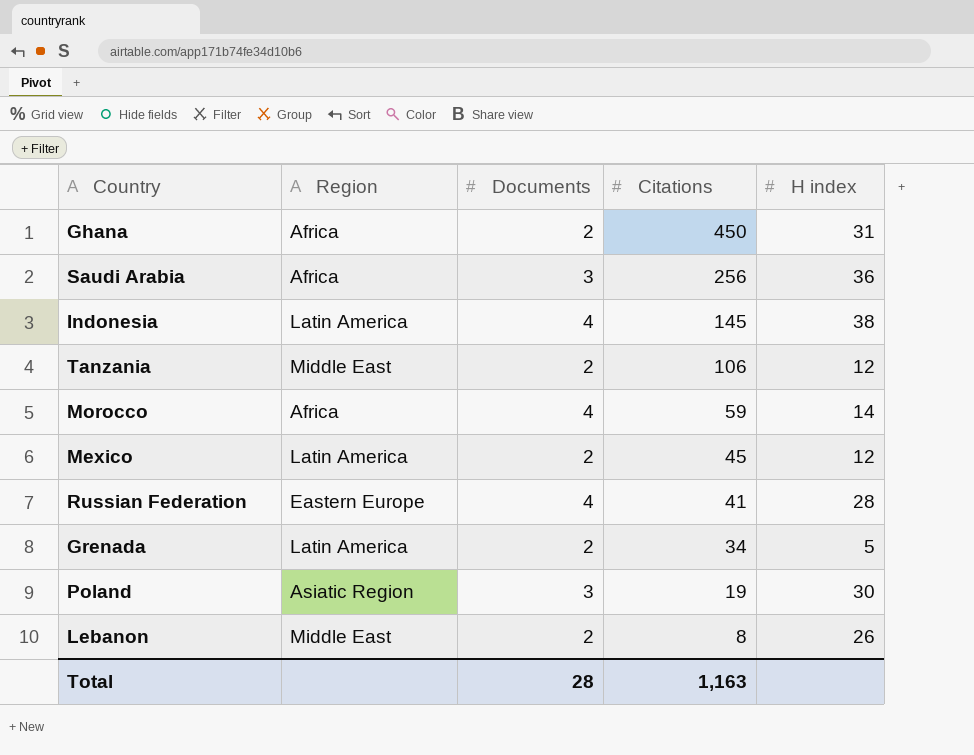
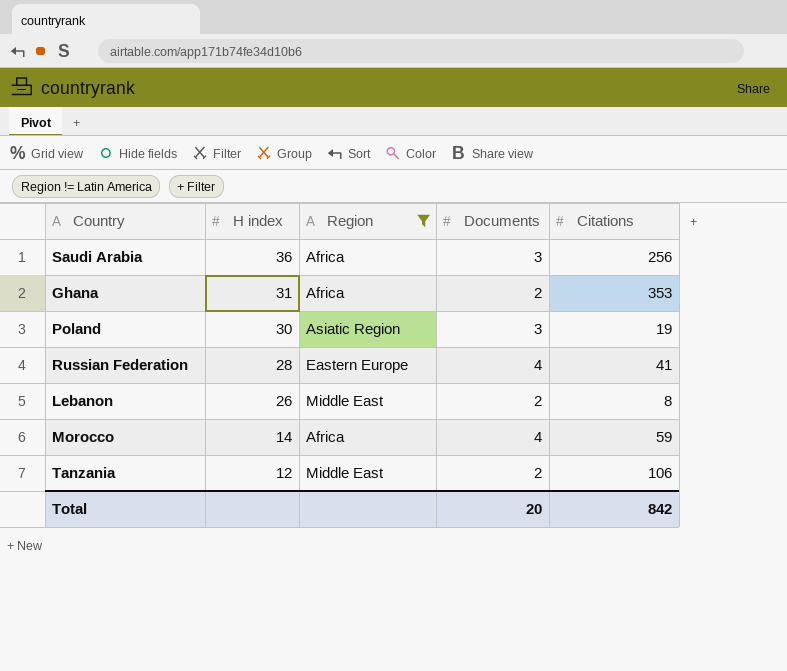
filter: none -> Region != Latin America
row order: Citations descending -> H index descending
column H index | position: 5 -> 2
Ghana | Citations: 450 -> 353
Total | Documents: 28 -> 20
Total | Citations: 1,163 -> 842

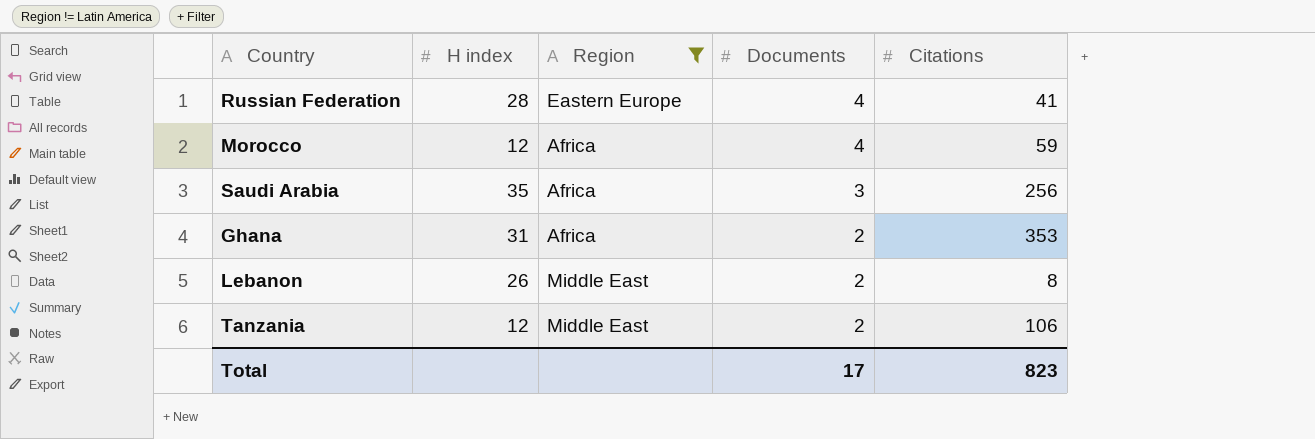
row order: H index descending -> Documents descending
row Poland: 30 | Asiatic Region | 3 | 19 -> none
Morocco | H index: 14 -> 12
Saudi Arabia | H index: 36 -> 35
Total | Documents: 20 -> 17
Total | Citations: 842 -> 823

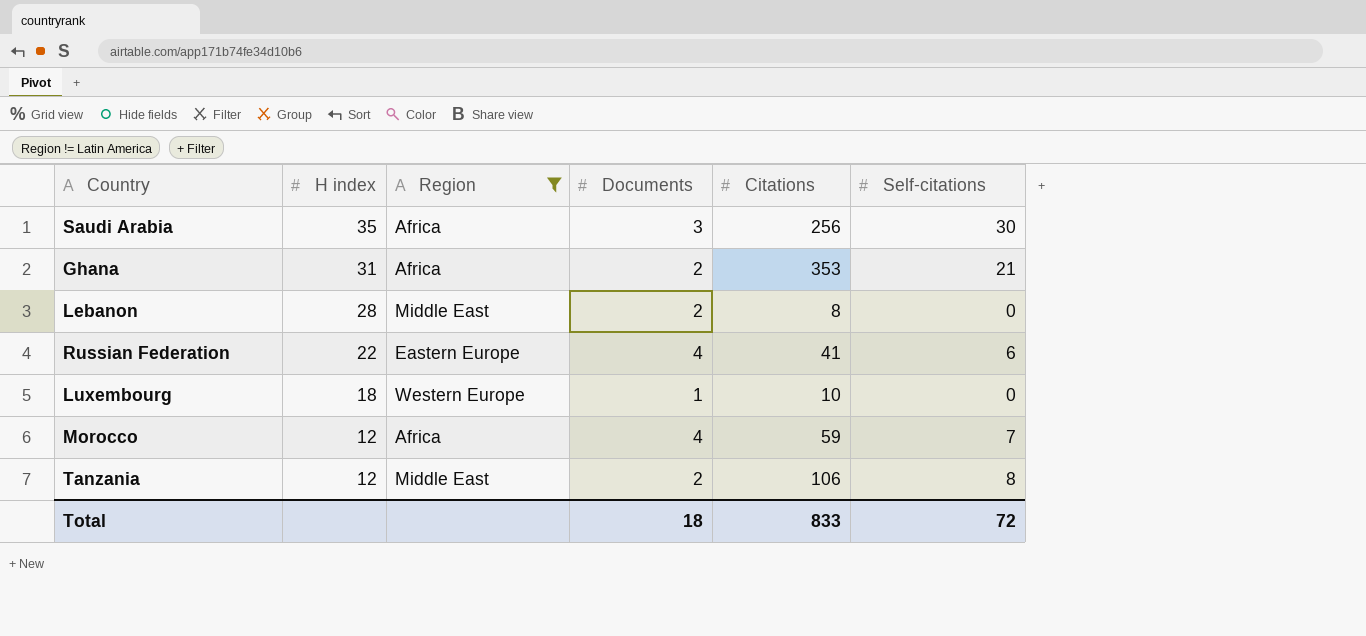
row order: Documents descending -> H index descending
column Self-citations | position: none -> 6
Lebanon | H index: 26 -> 28
Russian Federation | H index: 28 -> 22
row Luxembourg: none -> 18 | Western Europe | 1 | 10 | 0
Total | Documents: 17 -> 18
Total | Citations: 823 -> 833

